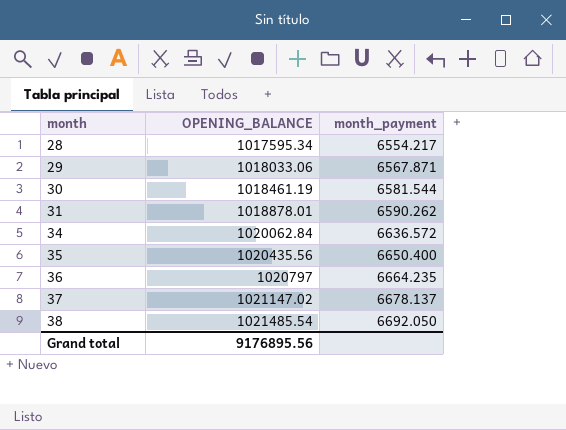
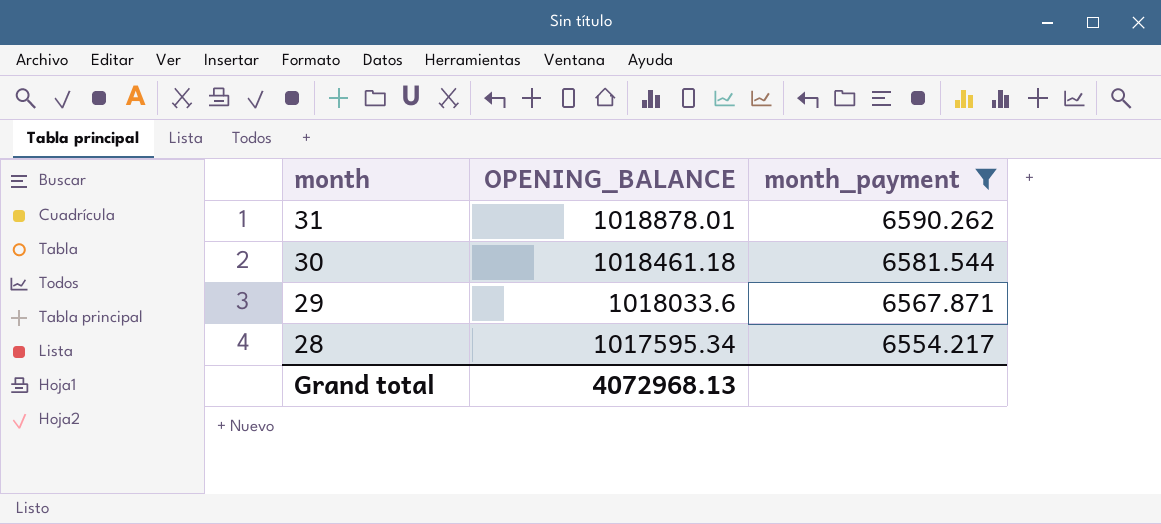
filter: none -> month_payment <= 6590.262
row order: month ascending -> month descending
30 | OPENING_BALANCE: 1018461.19 -> 1018461.18
29 | OPENING_BALANCE: 1018033.06 -> 1018033.6
Grand total | OPENING_BALANCE: 9176895.56 -> 4072968.13

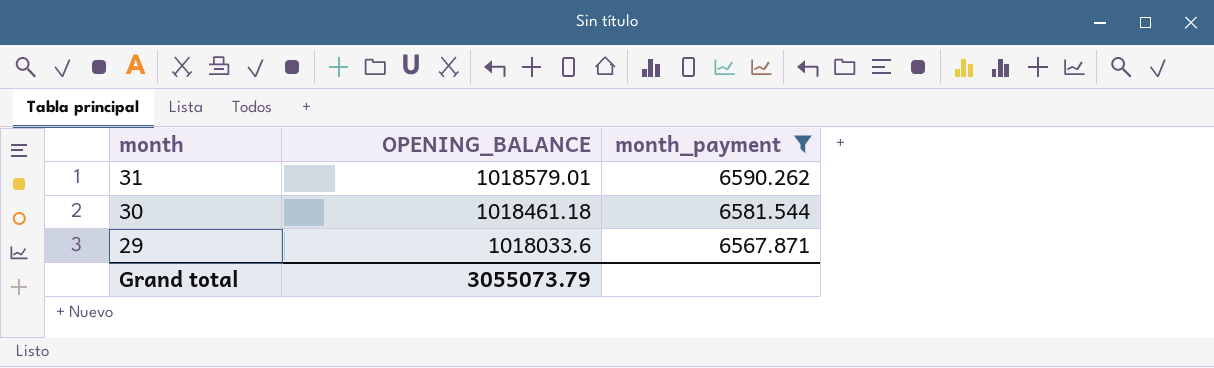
row 28: 1017595.34 | 6554.217 -> none
31 | OPENING_BALANCE: 1018878.01 -> 1018579.01
Grand total | OPENING_BALANCE: 4072968.13 -> 3055073.79

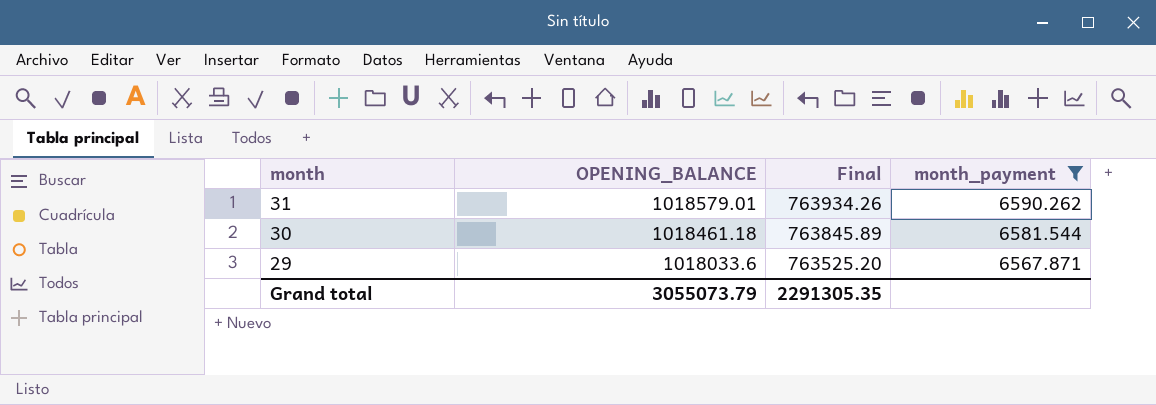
column Final | formula: none -> [OPENING_BALANCE] * 0.75

